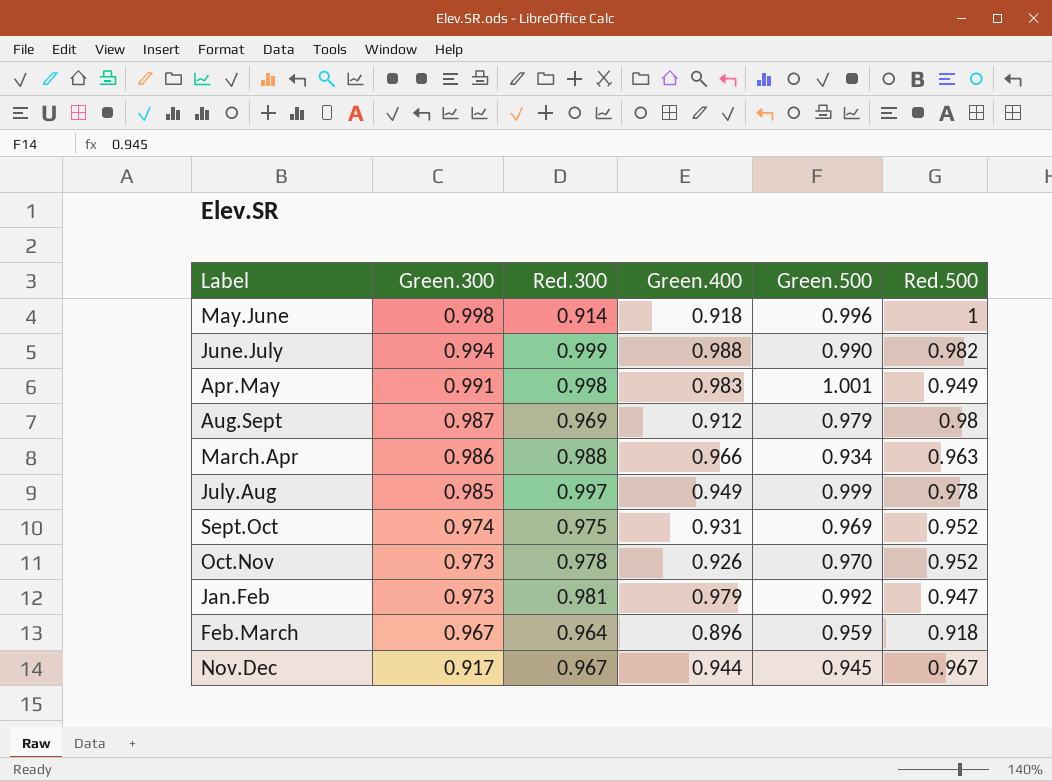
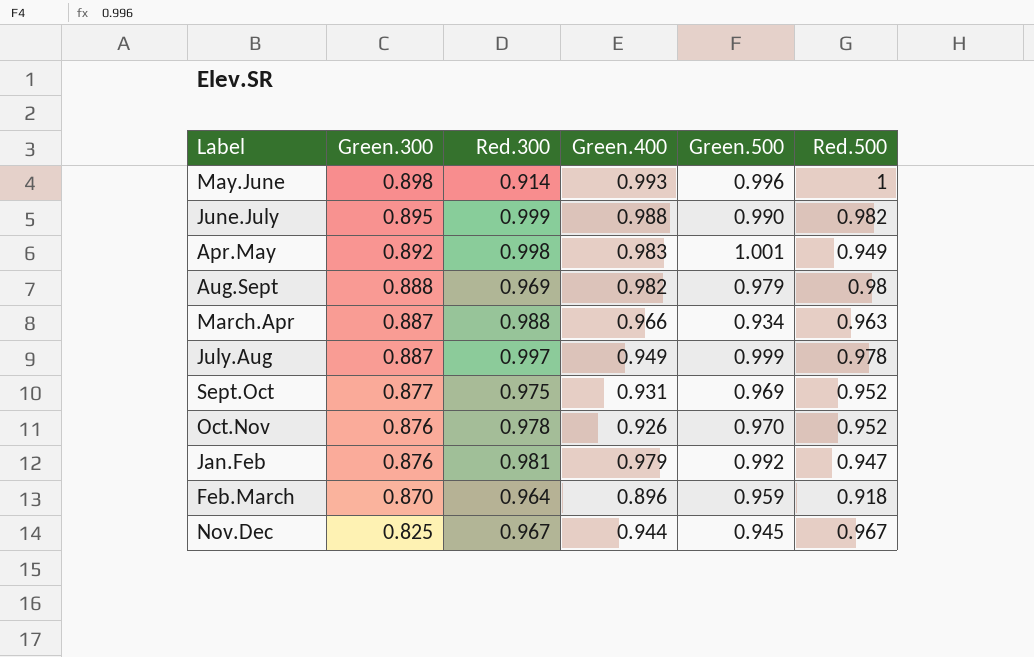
May.June | Green.300: 0.998 -> 0.898
May.June | Green.400: 0.918 -> 0.993
June.July | Green.300: 0.994 -> 0.895
Apr.May | Green.300: 0.991 -> 0.892
Aug.Sept | Green.300: 0.987 -> 0.888
Aug.Sept | Green.400: 0.912 -> 0.982
March.Apr | Green.300: 0.986 -> 0.887
July.Aug | Green.300: 0.985 -> 0.887
Sept.Oct | Green.300: 0.974 -> 0.877
Oct.Nov | Green.300: 0.973 -> 0.876
Jan.Feb | Green.300: 0.973 -> 0.876
Feb.March | Green.300: 0.967 -> 0.870
Nov.Dec | Green.300: 0.917 -> 0.825

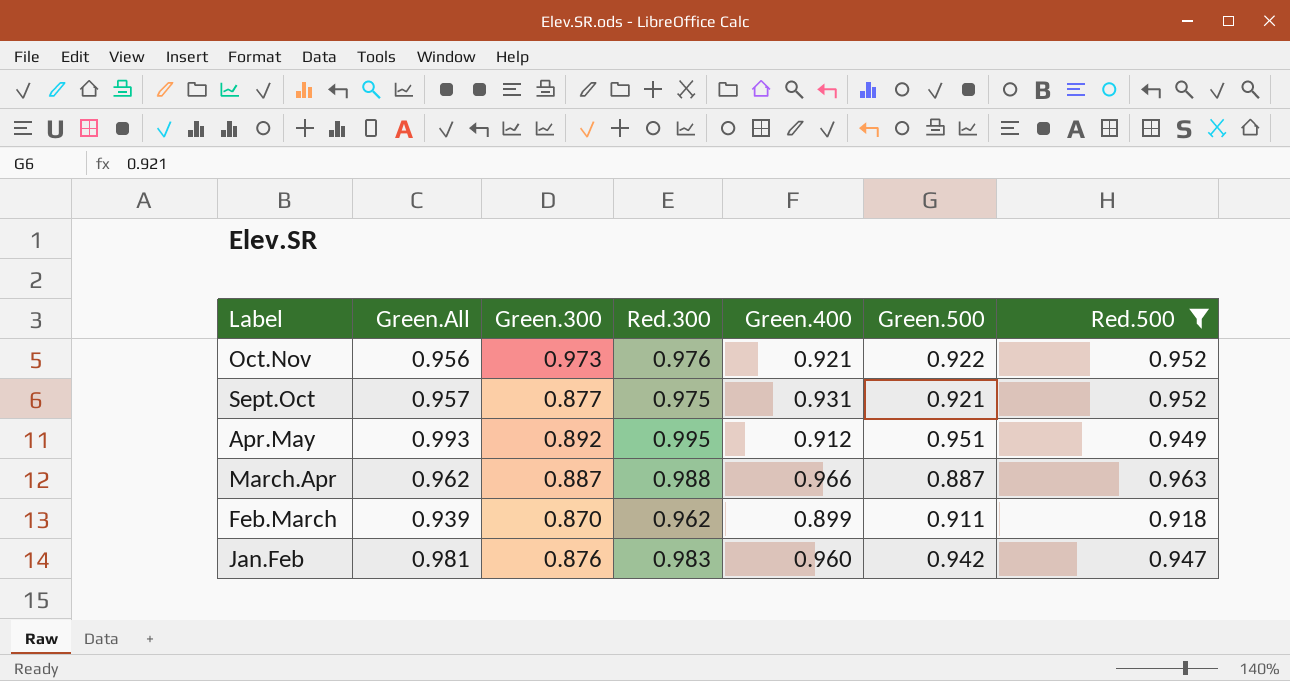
filter: none -> Red.500 <= 0.963
row order: Green.300 descending -> Label descending
column Green.All | position: none -> 2
Oct.Nov | Green.300: 0.876 -> 0.973
Oct.Nov | Red.300: 0.978 -> 0.976
Oct.Nov | Green.400: 0.926 -> 0.921
Oct.Nov | Green.500: 0.970 -> 0.922
Sept.Oct | Green.500: 0.969 -> 0.921
Apr.May | Red.300: 0.998 -> 0.995
Apr.May | Green.400: 0.983 -> 0.912
Apr.May | Green.500: 1.001 -> 0.951
March.Apr | Green.500: 0.934 -> 0.887
Feb.March | Red.300: 0.964 -> 0.962
Feb.March | Green.400: 0.896 -> 0.899
Feb.March | Green.500: 0.959 -> 0.911
Jan.Feb | Red.300: 0.981 -> 0.983
Jan.Feb | Green.400: 0.979 -> 0.960
Jan.Feb | Green.500: 0.992 -> 0.942

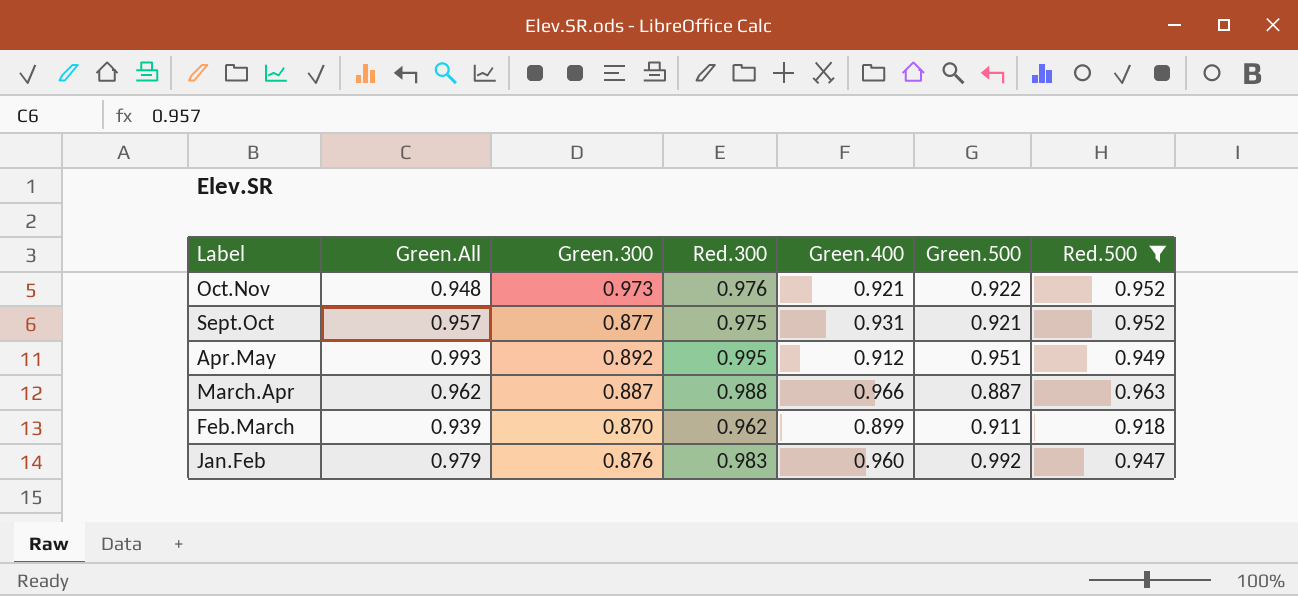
Oct.Nov | Green.All: 0.956 -> 0.948
Jan.Feb | Green.All: 0.981 -> 0.979
Jan.Feb | Green.500: 0.942 -> 0.992

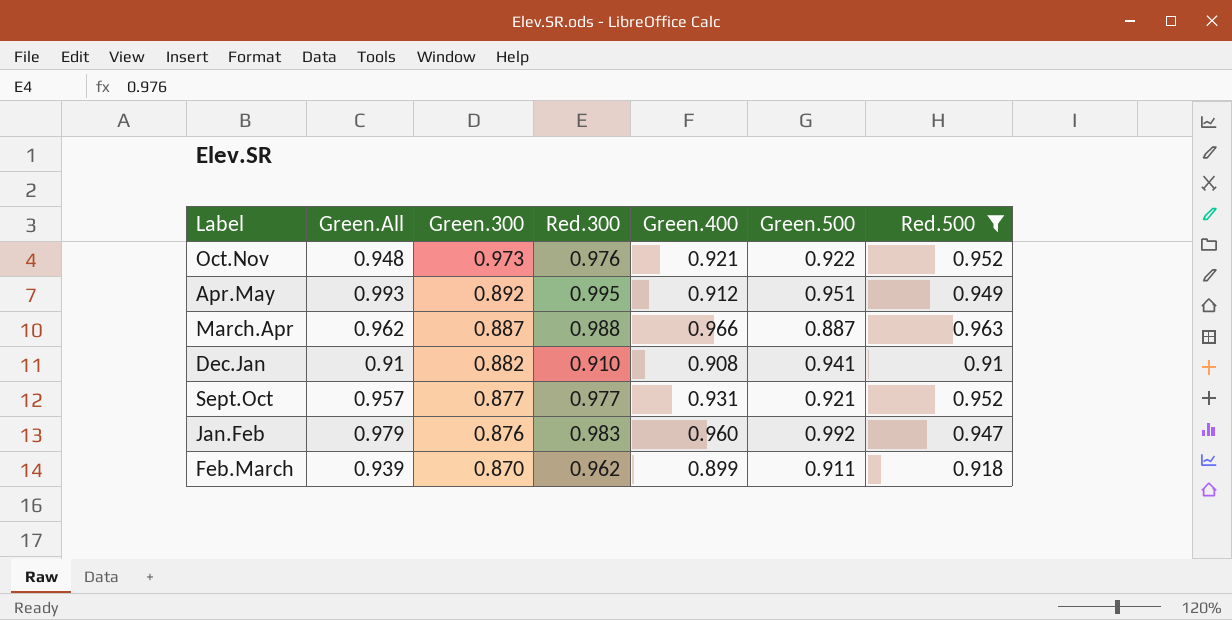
row order: Label descending -> Green.300 descending
row Dec.Jan: none -> 0.91 | 0.882 | 0.910 | 0.908 | 0.941 | 0.91
Sept.Oct | Red.300: 0.975 -> 0.977

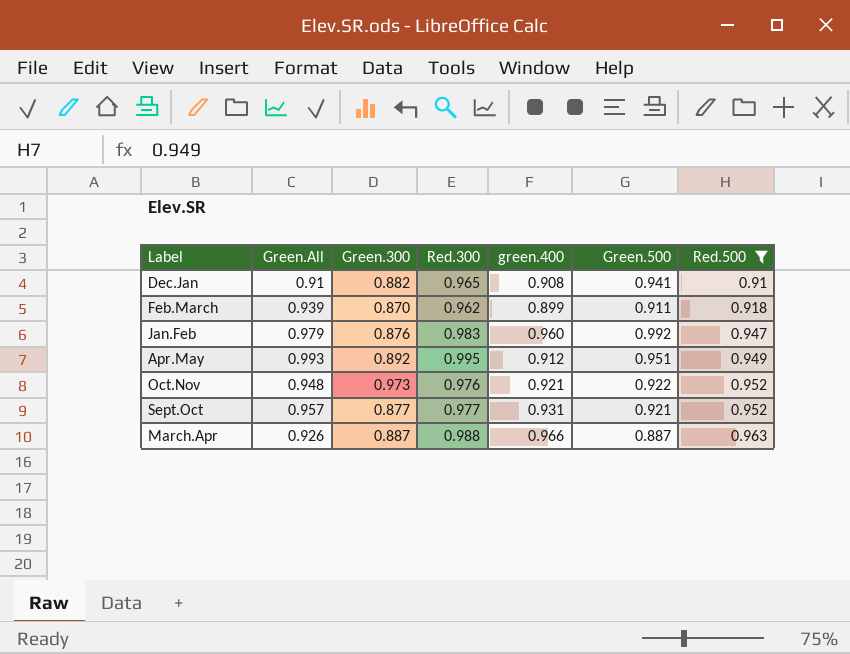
row order: Green.300 descending -> Red.500 ascending
column name: Green.400 -> green.400
Dec.Jan | Red.300: 0.910 -> 0.965
March.Apr | Green.All: 0.962 -> 0.926

